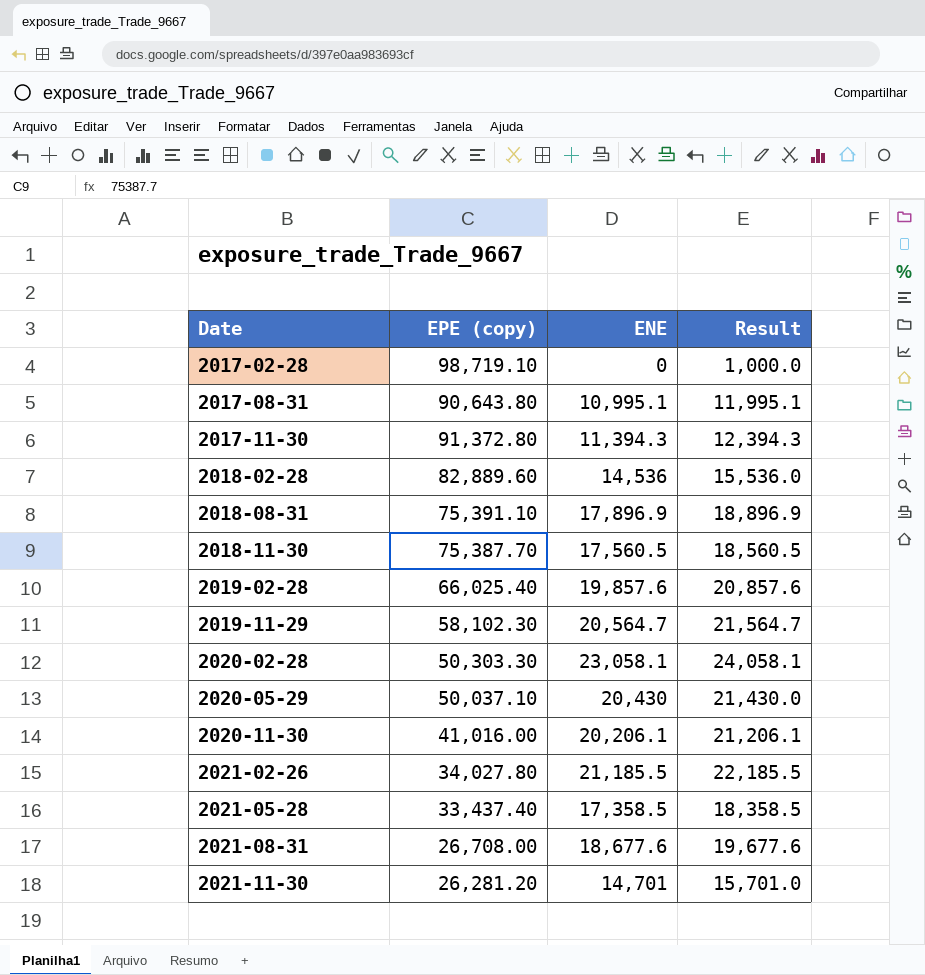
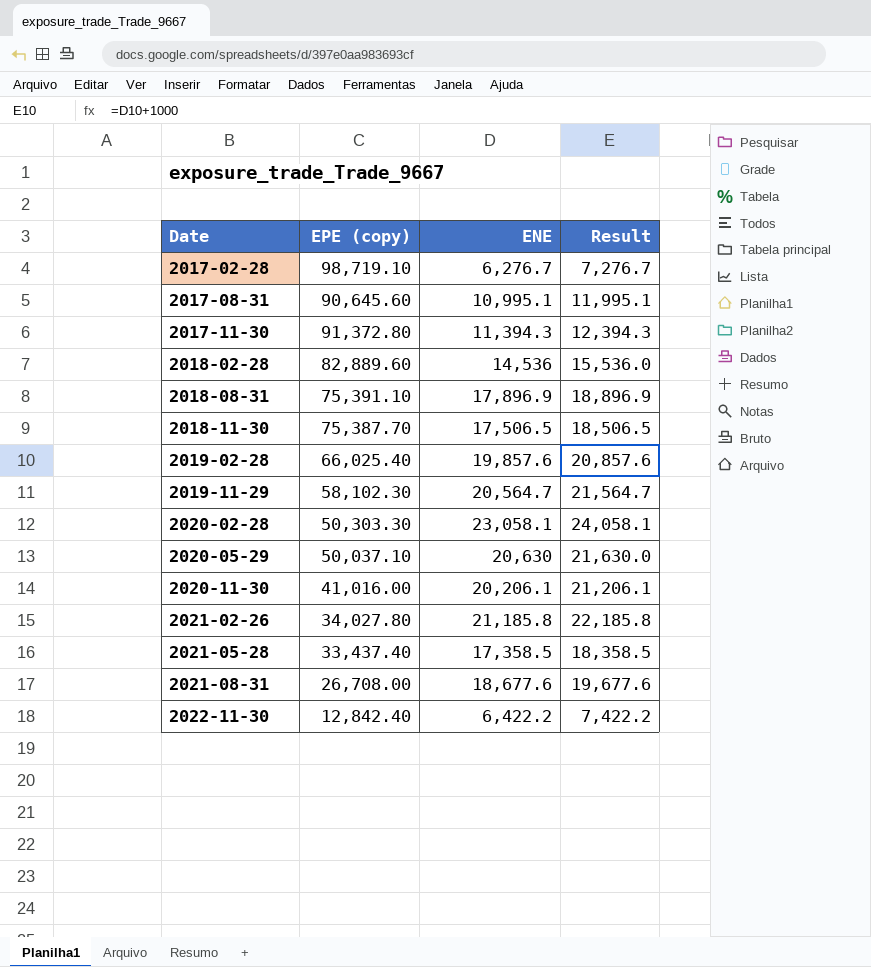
row 2021-11-30: 26,281.20 | 14,701 | 15,701.0 -> none
2017-02-28 | ENE: 0 -> 6,276.7
2017-02-28 | Result: 1,000.0 -> 7,276.7
2017-08-31 | EPE (copy): 90,643.80 -> 90,645.60
2018-11-30 | ENE: 17,560.5 -> 17,506.5
2018-11-30 | Result: 18,560.5 -> 18,506.5
2020-05-29 | ENE: 20,430 -> 20,630
2020-05-29 | Result: 21,430.0 -> 21,630.0
2021-02-26 | ENE: 21,185.5 -> 21,185.8
2021-02-26 | Result: 22,185.5 -> 22,185.8
row 2022-11-30: none -> 12,842.40 | 6,422.2 | 7,422.2

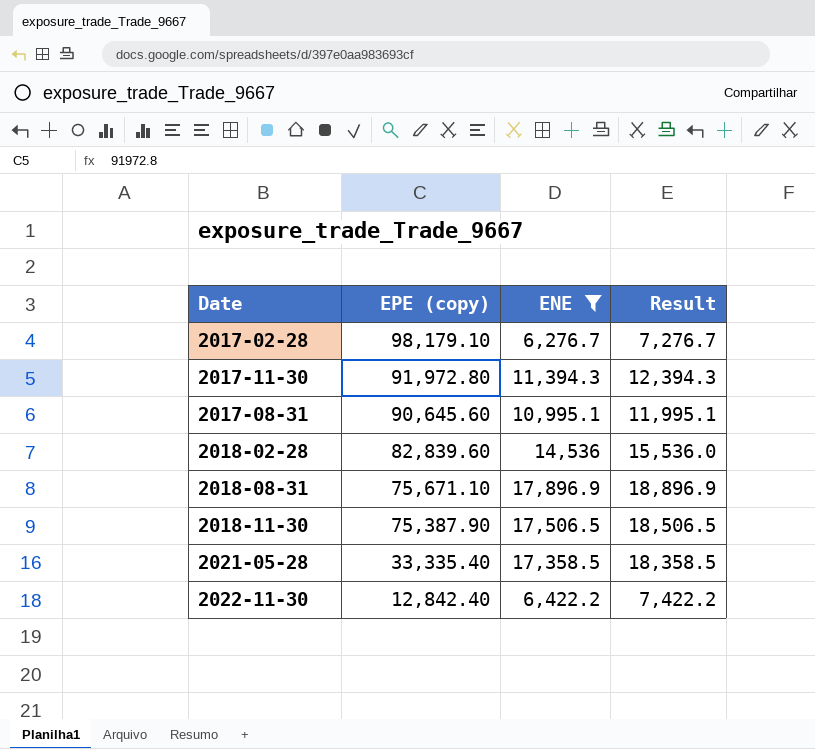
filter: none -> ENE <= 17,896.9
row order: Date ascending -> EPE (copy) descending
2017-02-28 | EPE (copy): 98,719.10 -> 98,179.10
2017-11-30 | EPE (copy): 91,372.80 -> 91,972.80
2018-02-28 | EPE (copy): 82,889.60 -> 82,839.60
2018-08-31 | EPE (copy): 75,391.10 -> 75,671.10
2018-11-30 | EPE (copy): 75,387.70 -> 75,387.90
2021-05-28 | EPE (copy): 33,437.40 -> 33,335.40

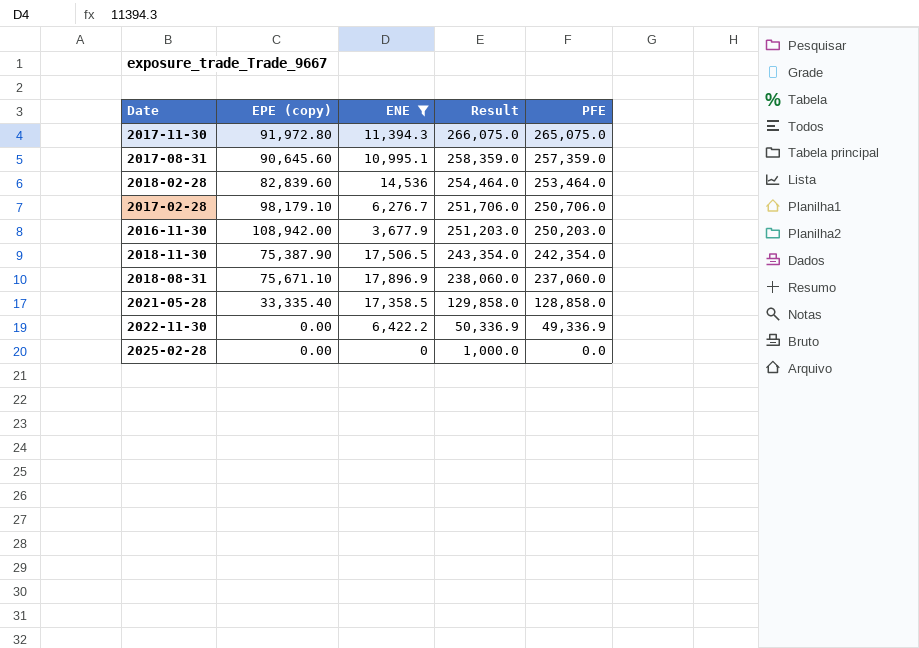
row order: EPE (copy) descending -> Result descending
column Result | formula: [ENE] + 1000 -> [PFE] + 1000
column PFE | position: none -> 5
row 2016-11-30: none -> 108,942.00 | 3,677.9 | 251,203.0 | 250,203.0
2022-11-30 | EPE (copy): 12,842.40 -> 0.00
row 2025-02-28: none -> 0.00 | 0 | 1,000.0 | 0.0

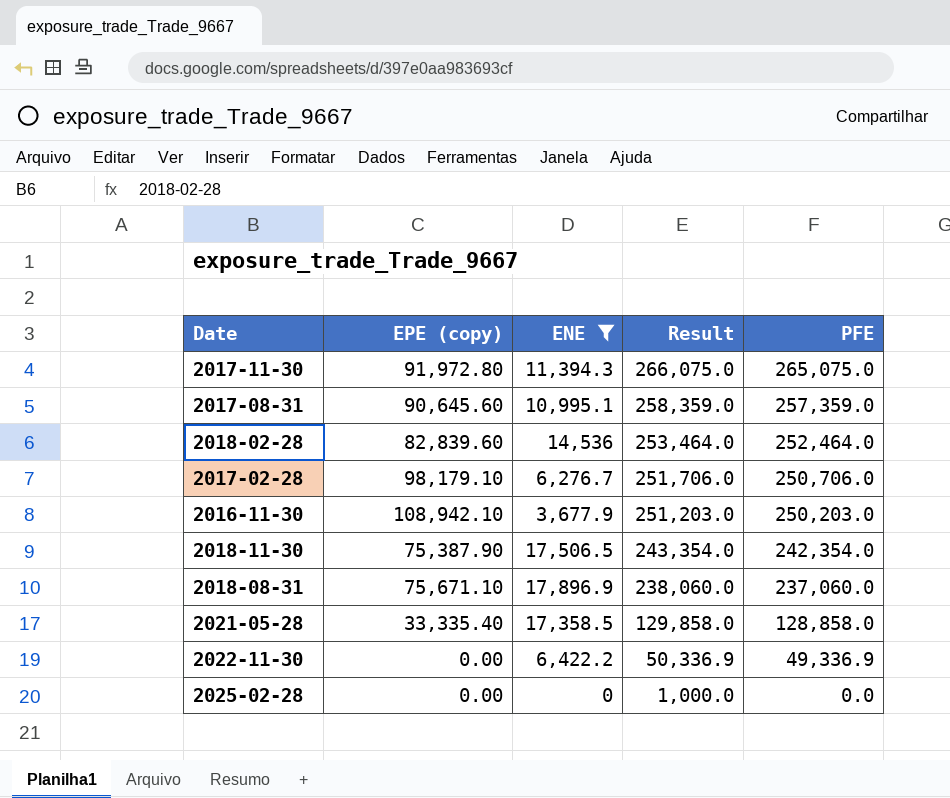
2018-02-28 | Result: 254,464.0 -> 253,464.0
2018-02-28 | PFE: 253,464.0 -> 252,464.0
2016-11-30 | EPE (copy): 108,942.00 -> 108,942.10

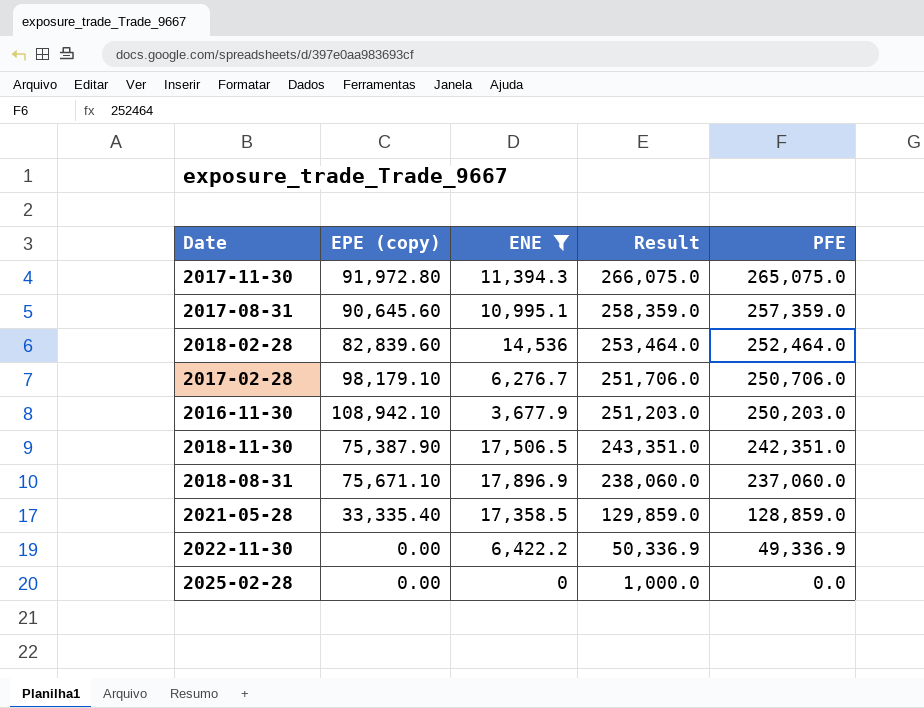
2018-11-30 | Result: 243,354.0 -> 243,351.0
2018-11-30 | PFE: 242,354.0 -> 242,351.0
2021-05-28 | Result: 129,858.0 -> 129,859.0
2021-05-28 | PFE: 128,858.0 -> 128,859.0

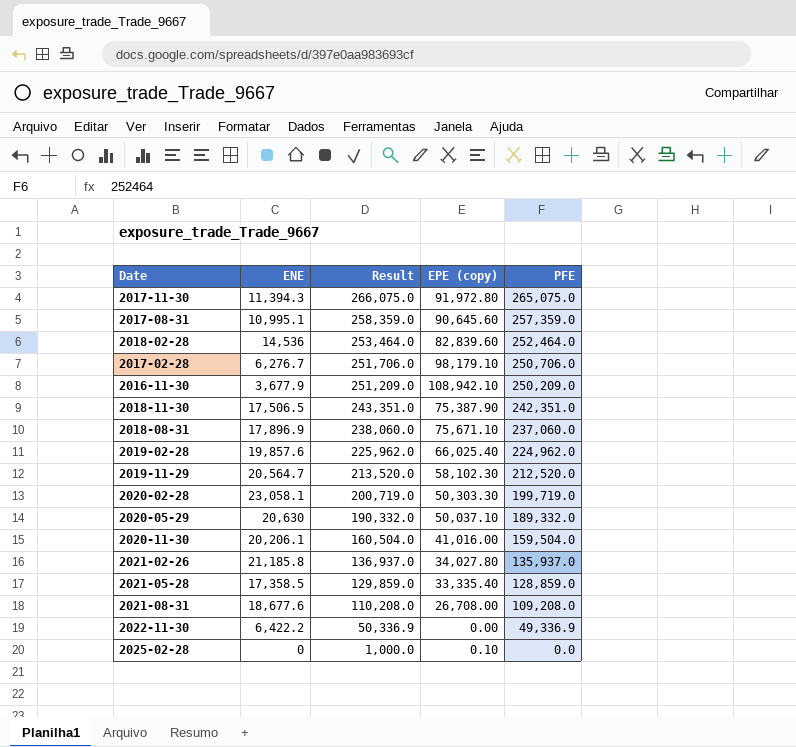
filter: ENE <= 17,896.9 -> none
column EPE (copy) | position: 2 -> 4
2016-11-30 | Result: 251,203.0 -> 251,209.0
2016-11-30 | PFE: 250,203.0 -> 250,209.0
2025-02-28 | EPE (copy): 0.00 -> 0.10

